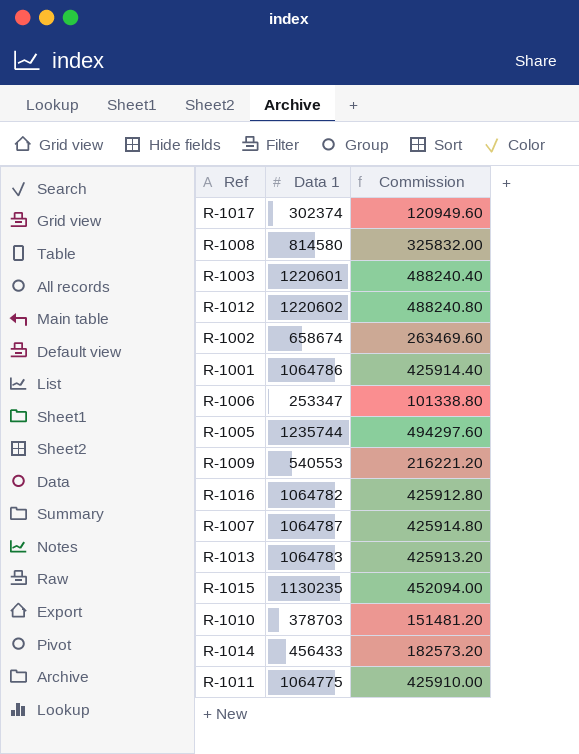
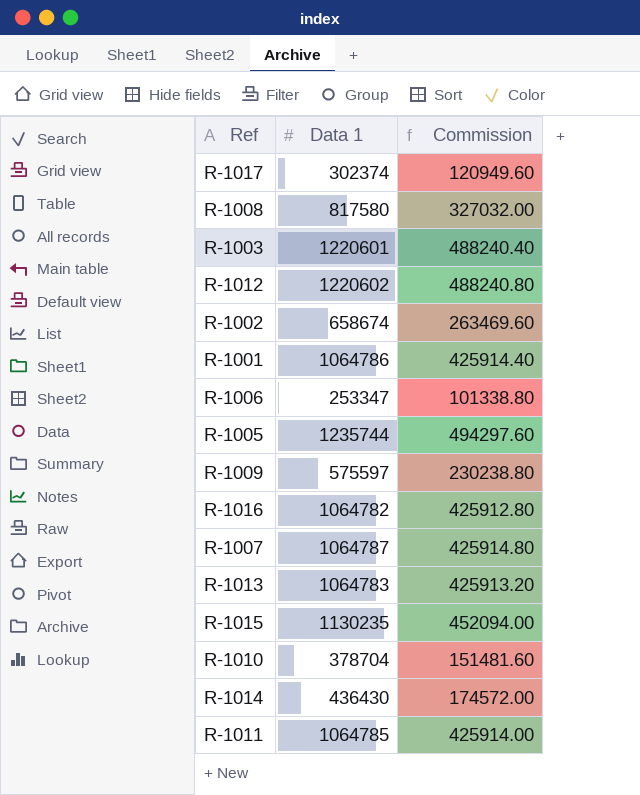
R-1008 | Data 1: 814580 -> 817580
R-1008 | Commission: 325832.00 -> 327032.00
R-1009 | Data 1: 540553 -> 575597
R-1009 | Commission: 216221.20 -> 230238.80
R-1010 | Data 1: 378703 -> 378704
R-1010 | Commission: 151481.20 -> 151481.60
R-1014 | Data 1: 456433 -> 436430
R-1014 | Commission: 182573.20 -> 174572.00
R-1011 | Data 1: 1064775 -> 1064785
R-1011 | Commission: 425910.00 -> 425914.00

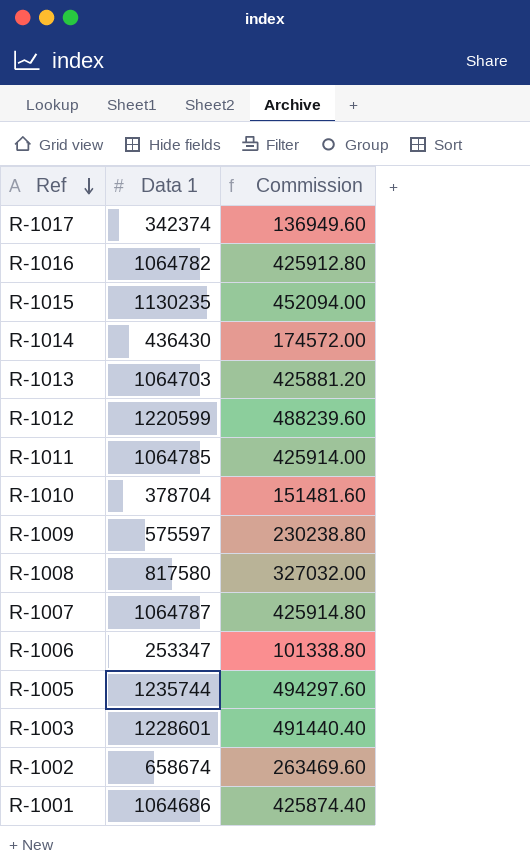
row order: none -> Ref descending
R-1017 | Data 1: 302374 -> 342374
R-1017 | Commission: 120949.60 -> 136949.60
R-1013 | Data 1: 1064783 -> 1064703
R-1013 | Commission: 425913.20 -> 425881.20
R-1012 | Data 1: 1220602 -> 1220599
R-1012 | Commission: 488240.80 -> 488239.60
R-1003 | Data 1: 1220601 -> 1228601
R-1003 | Commission: 488240.40 -> 491440.40
R-1001 | Data 1: 1064786 -> 1064686
R-1001 | Commission: 425914.40 -> 425874.40

